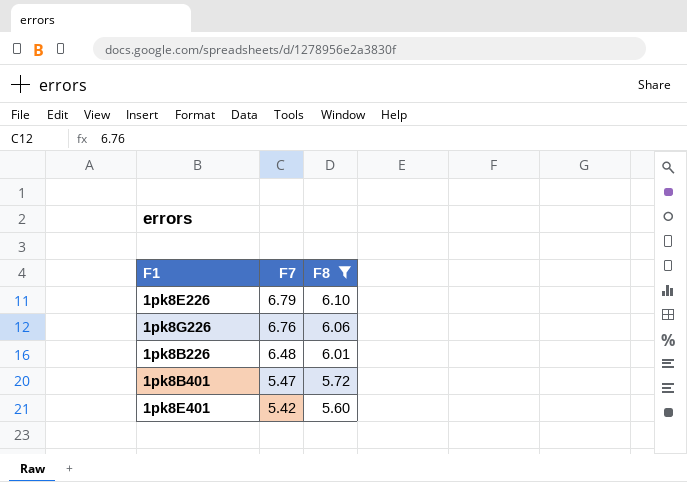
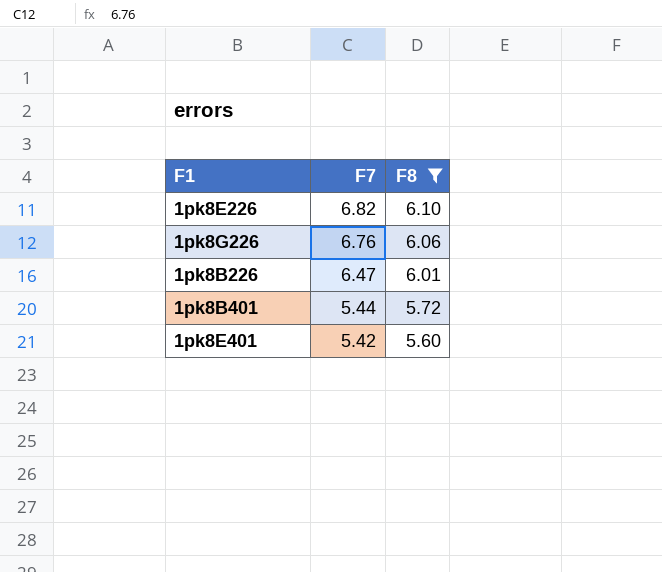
1pk8E226 | F7: 6.79 -> 6.82
1pk8B226 | F7: 6.48 -> 6.47
1pk8B401 | F7: 5.47 -> 5.44

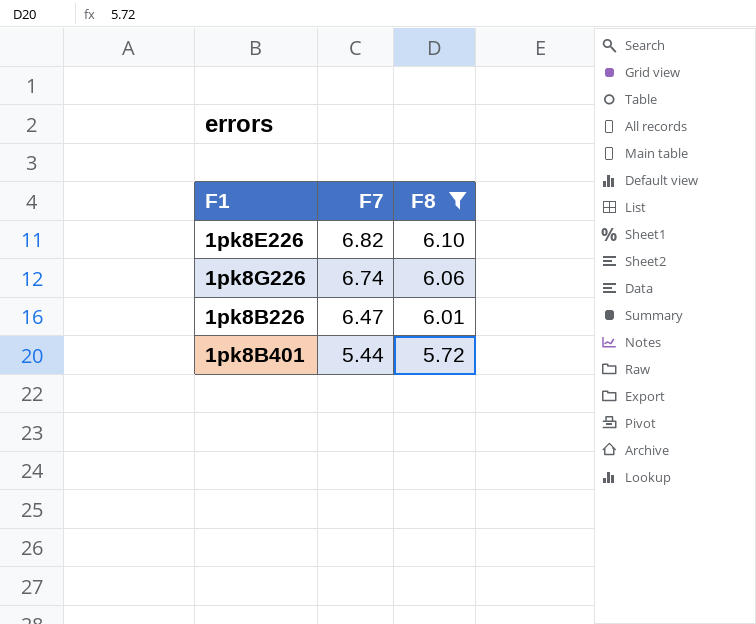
row 1pk8E401: 5.42 | 5.60 -> none
1pk8G226 | F7: 6.76 -> 6.74

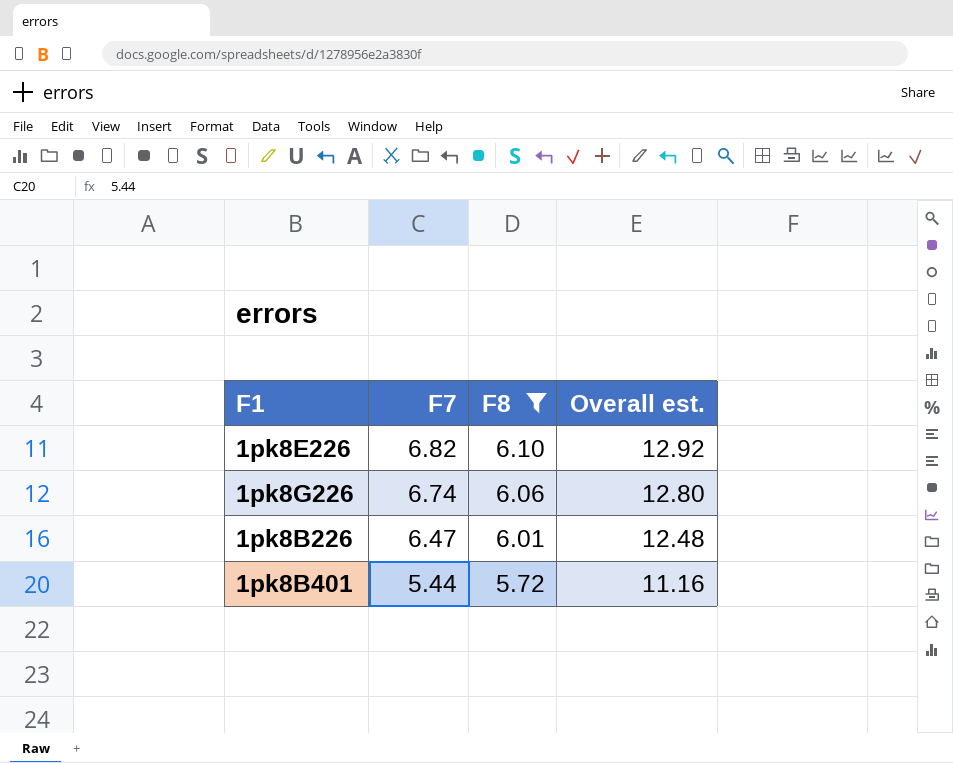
column Overall est. | formula: none -> [F7] + [F8]

